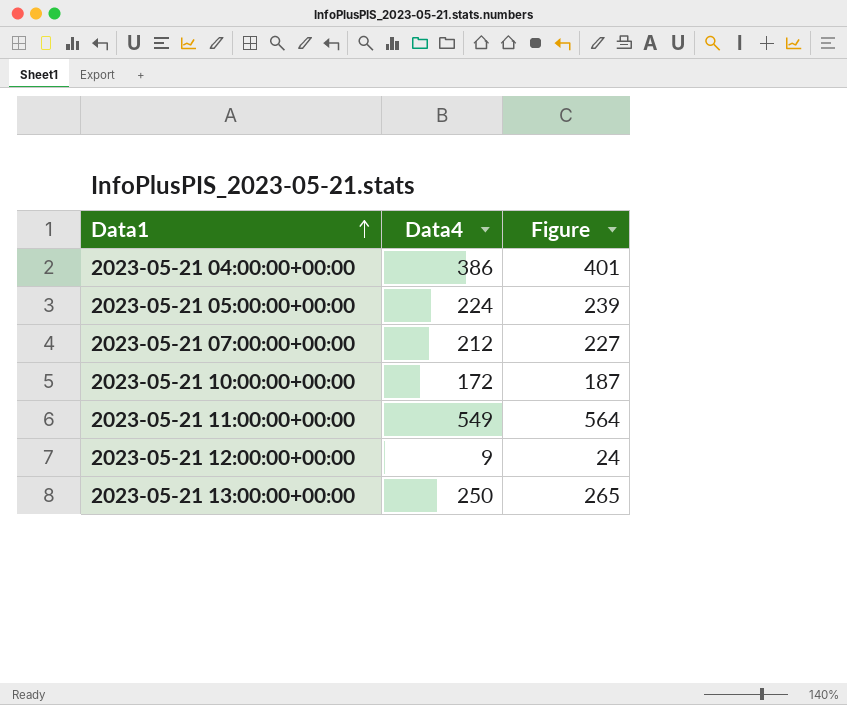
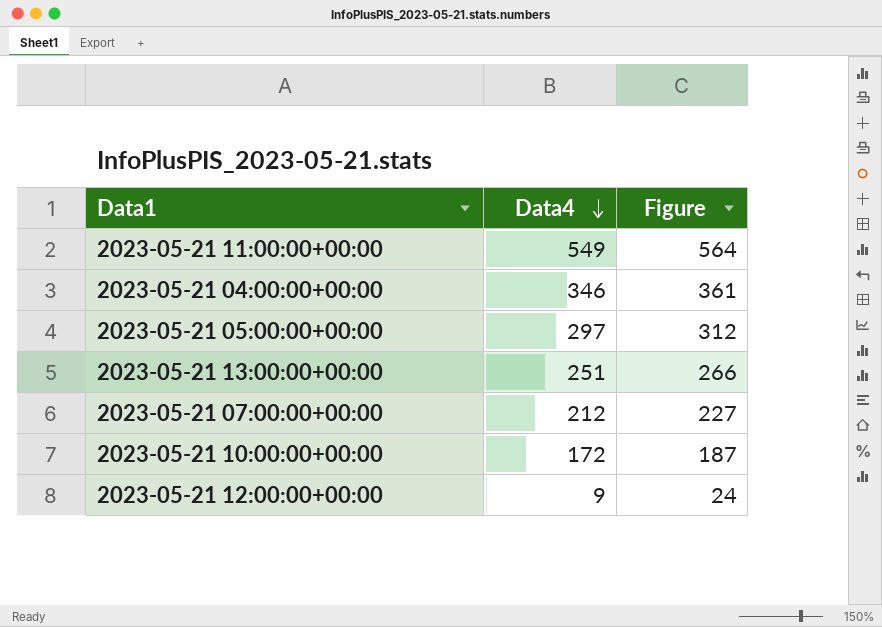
row order: Data1 ascending -> Data4 descending
2023-05-21 04:00:00+00:00 | Data4: 386 -> 346
2023-05-21 04:00:00+00:00 | Figure: 401 -> 361
2023-05-21 05:00:00+00:00 | Data4: 224 -> 297
2023-05-21 05:00:00+00:00 | Figure: 239 -> 312
2023-05-21 13:00:00+00:00 | Data4: 250 -> 251
2023-05-21 13:00:00+00:00 | Figure: 265 -> 266

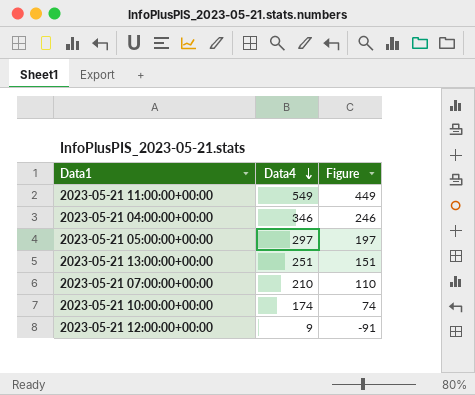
column Figure | formula: [Data4] + 15 -> [Data4] - 100
2023-05-21 07:00:00+00:00 | Data4: 212 -> 210
2023-05-21 10:00:00+00:00 | Data4: 172 -> 174

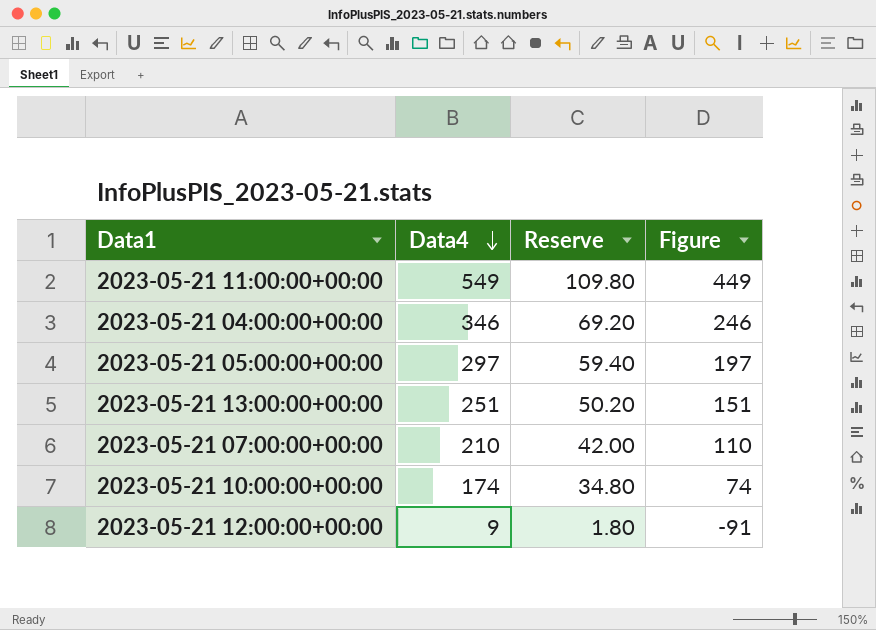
column Reserve | formula: none -> [Data4] * 0.2

